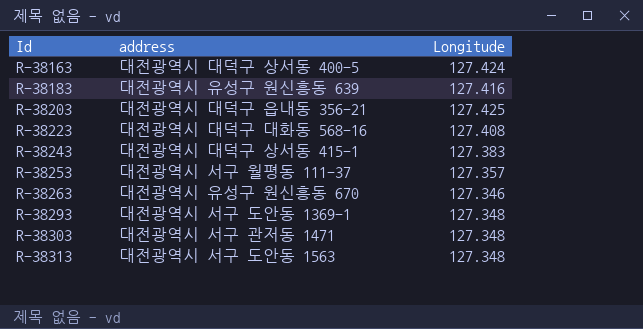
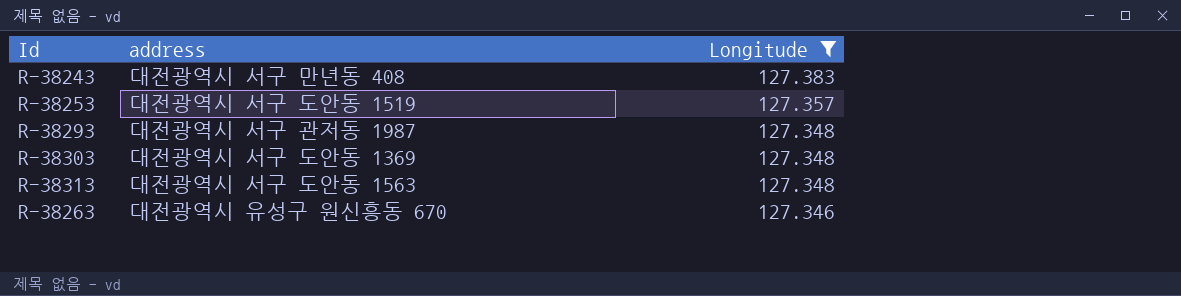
filter: none -> Longitude <= 127.383
row order: Id ascending -> Longitude descending
R-38243 | address: 대전광역시 대덕구 상서동 415-1 -> 대전광역시 서구 만년동 408
R-38253 | address: 대전광역시 서구 월평동 111-37 -> 대전광역시 서구 도안동 1519
R-38293 | address: 대전광역시 서구 도안동 1369-1 -> 대전광역시 서구 관저동 1987
R-38303 | address: 대전광역시 서구 관저동 1471 -> 대전광역시 서구 도안동 1369

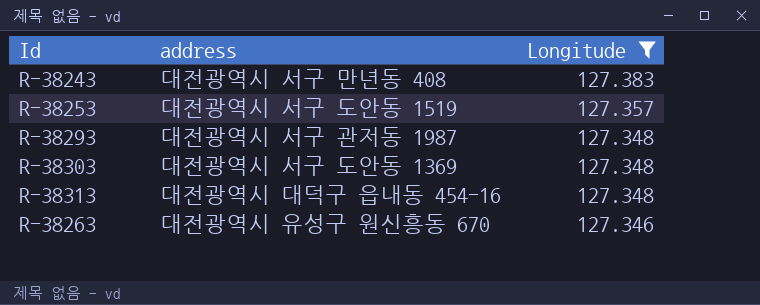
R-38313 | address: 대전광역시 서구 도안동 1563 -> 대전광역시 대덕구 읍내동 454-16

